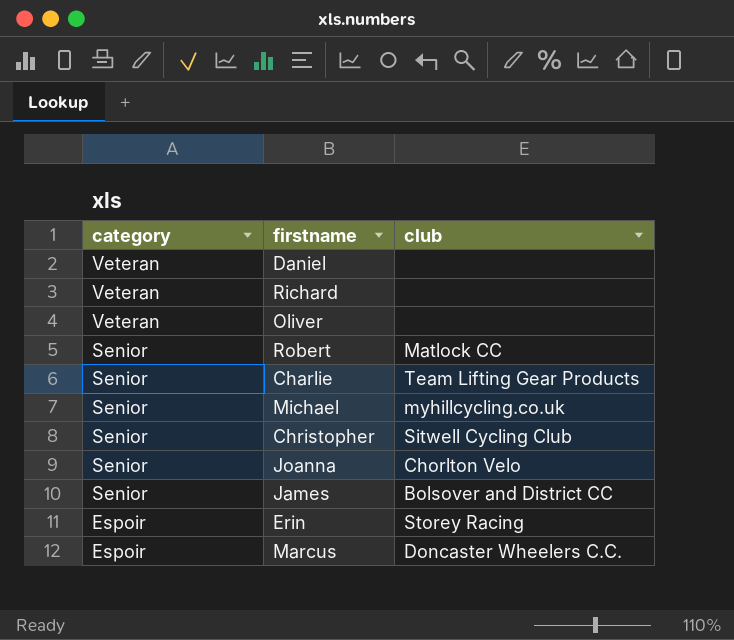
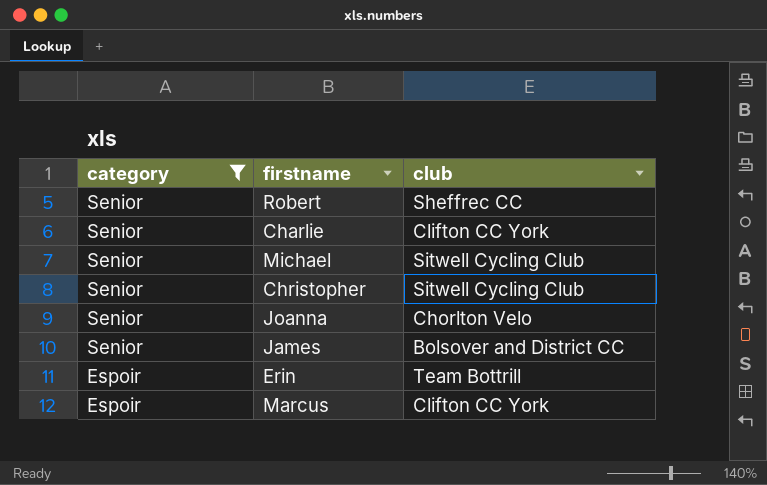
filter: none -> category != Veteran
Robert | club: Matlock CC -> Sheffrec CC
Charlie | club: Team Lifting Gear Products -> Clifton CC York
Michael | club: myhillcycling.co.uk -> Sitwell Cycling Club
Erin | club: Storey Racing -> Team Bottrill
Marcus | club: Doncaster Wheelers C.C. -> Clifton CC York

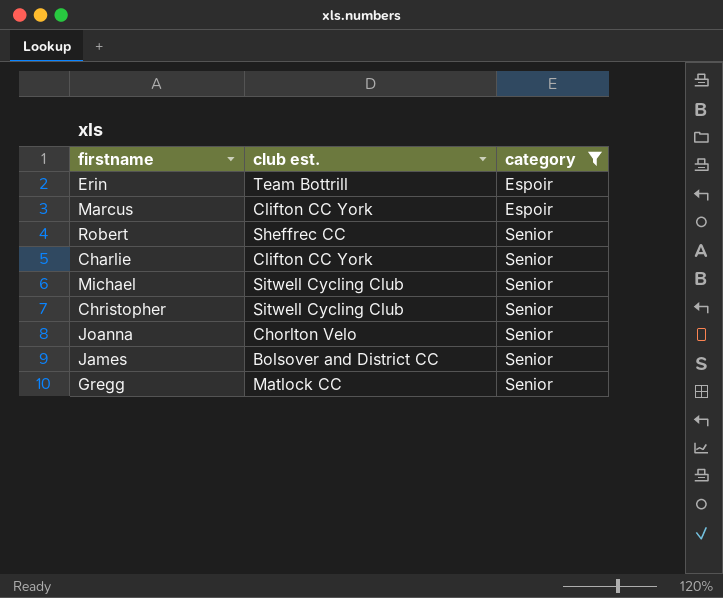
row order: category descending -> category ascending
column name: club -> club est.
column category | position: 1 -> 3
row Gregg: none -> Matlock CC | Senior

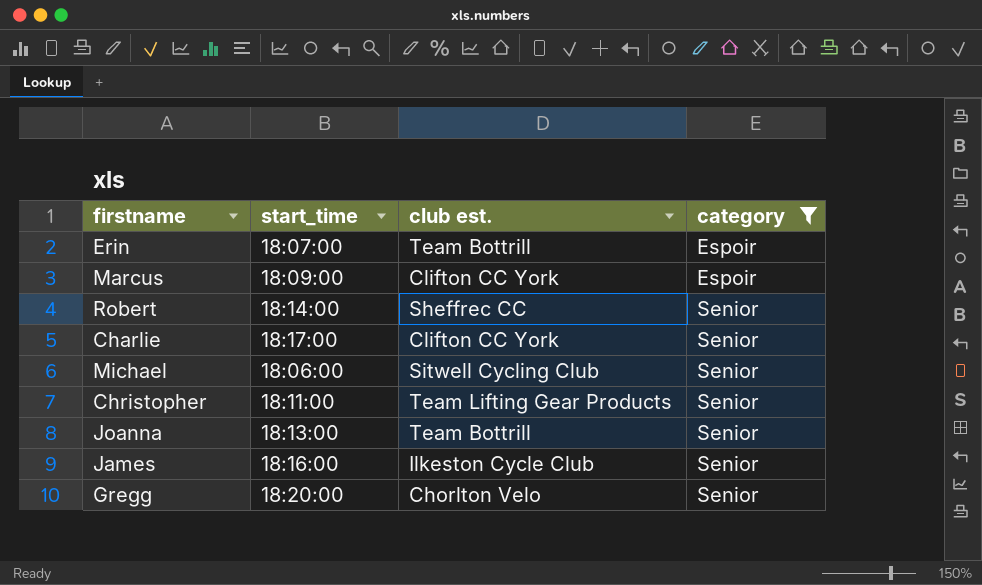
column start_time | position: none -> 2
Christopher | club est.: Sitwell Cycling Club -> Team Lifting Gear Products
Joanna | club est.: Chorlton Velo -> Team Bottrill
James | club est.: Bolsover and District CC -> Ilkeston Cycle Club
Gregg | club est.: Matlock CC -> Chorlton Velo

